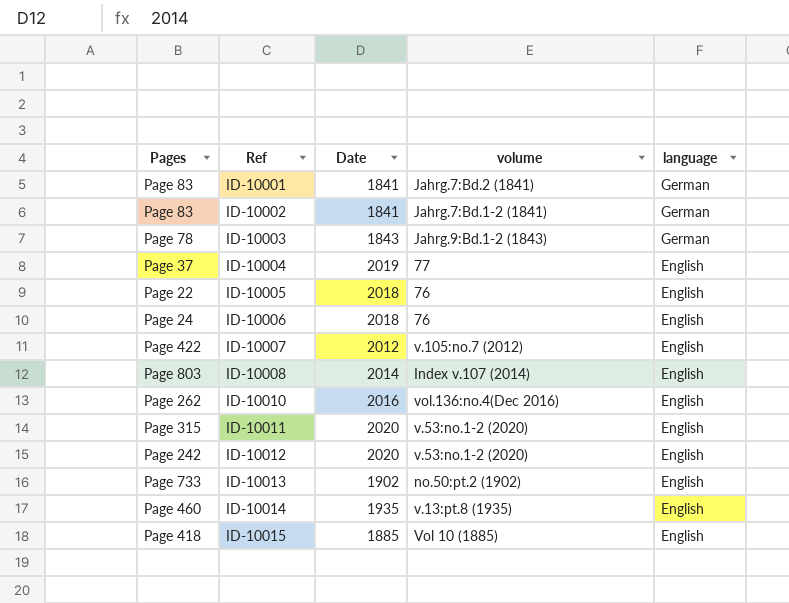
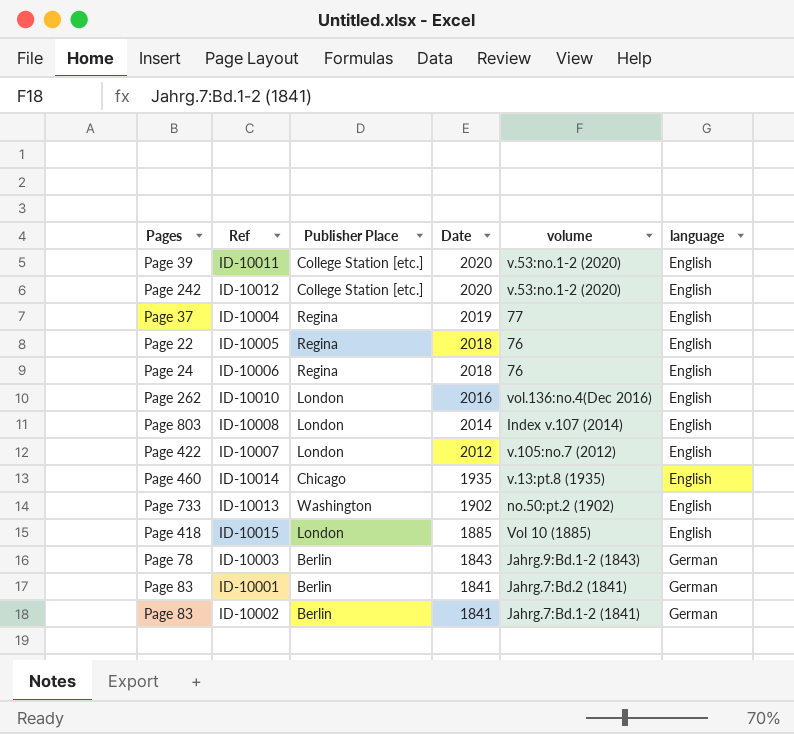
row order: Ref ascending -> Date descending
column Publisher Place | position: none -> 3
ID-10011 | Pages: Page 315 -> Page 39

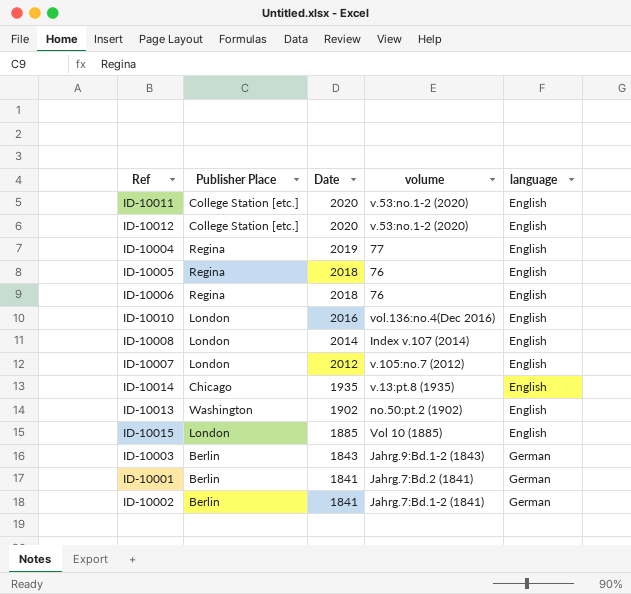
column Pages | position: 1 -> none

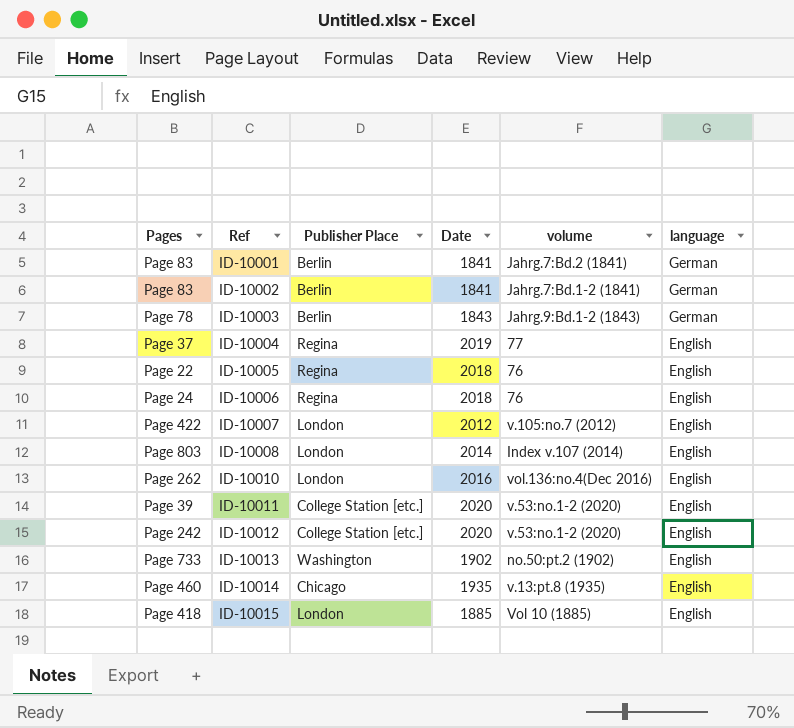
row order: Date descending -> Ref ascending
column Pages | position: none -> 1

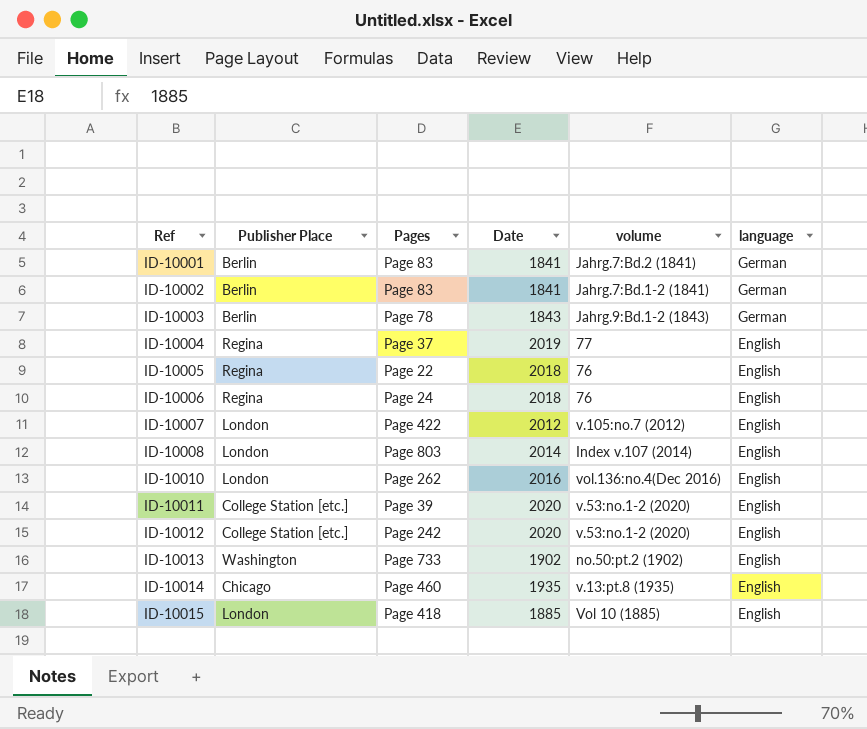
column Pages | position: 1 -> 3

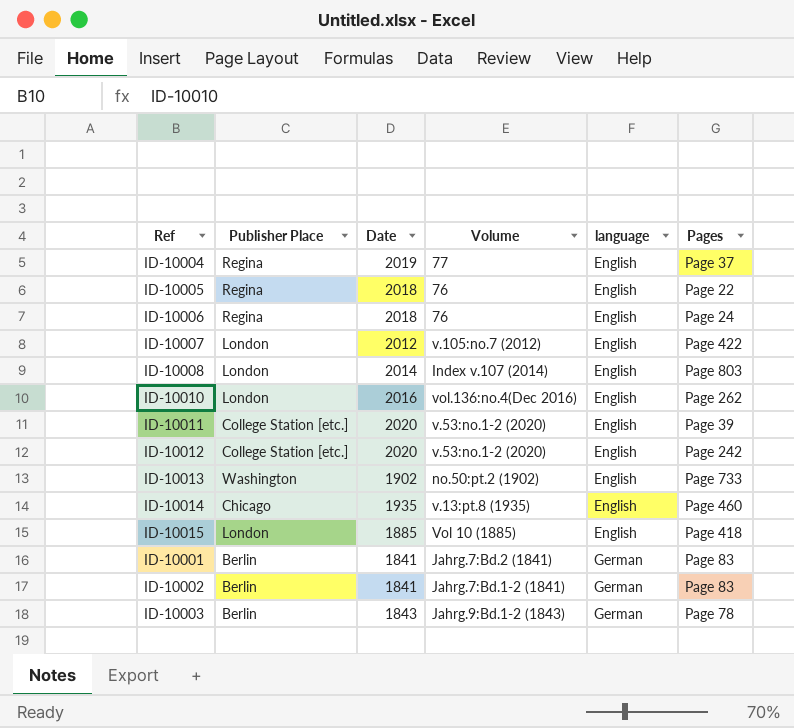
row order: Ref ascending -> language ascending
column name: volume -> Volume
column Pages | position: 3 -> 6

